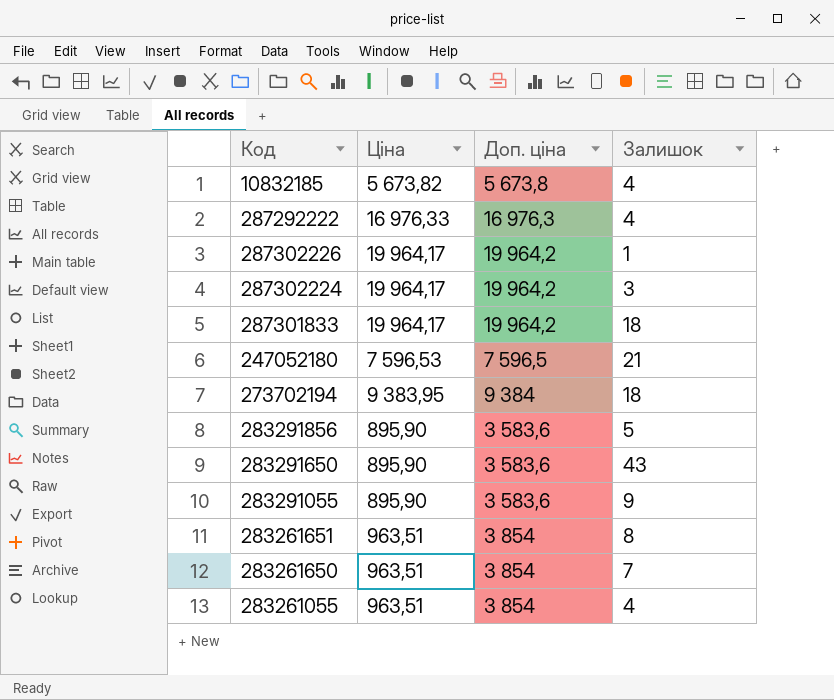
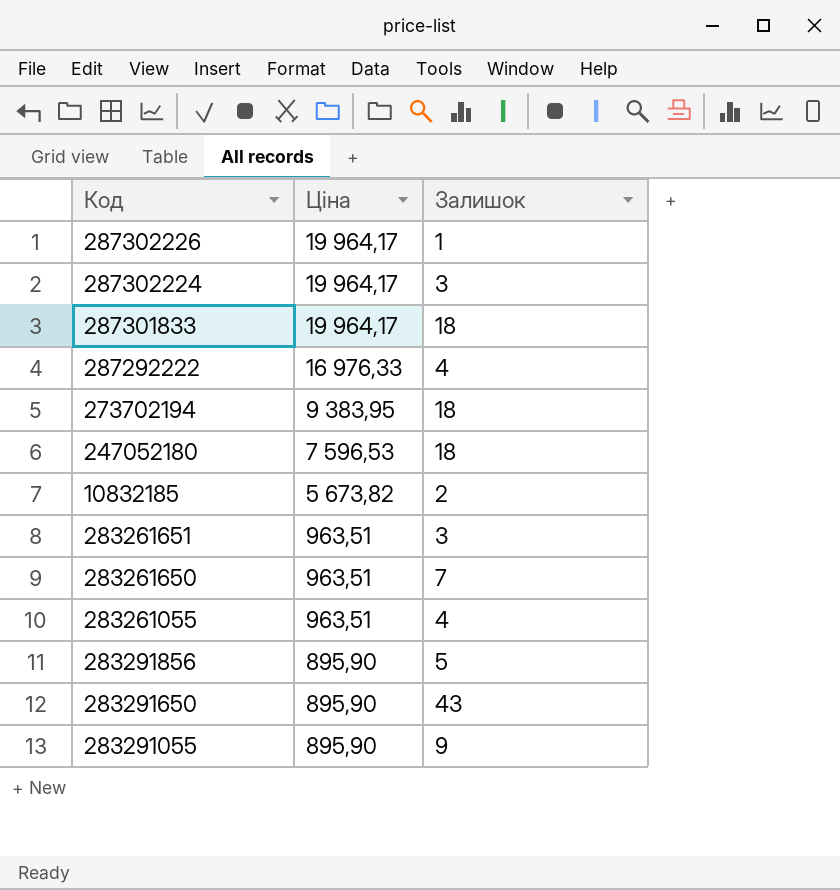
row order: none -> Ціна descending
column Доп. ціна | position: 3 -> none
247052180 | Залишок: 21 -> 18
10832185 | Залишок: 4 -> 2
283261651 | Залишок: 8 -> 3

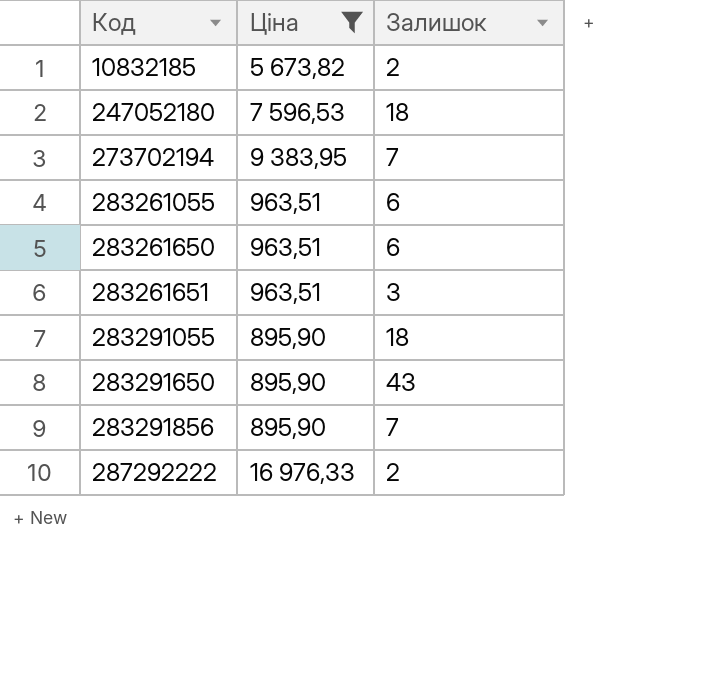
filter: none -> Ціна != 19 964,17
row order: Ціна descending -> Код ascending
273702194 | Залишок: 18 -> 7
283261055 | Залишок: 4 -> 6
283261650 | Залишок: 7 -> 6
283291055 | Залишок: 9 -> 18
283291856 | Залишок: 5 -> 7
287292222 | Залишок: 4 -> 2

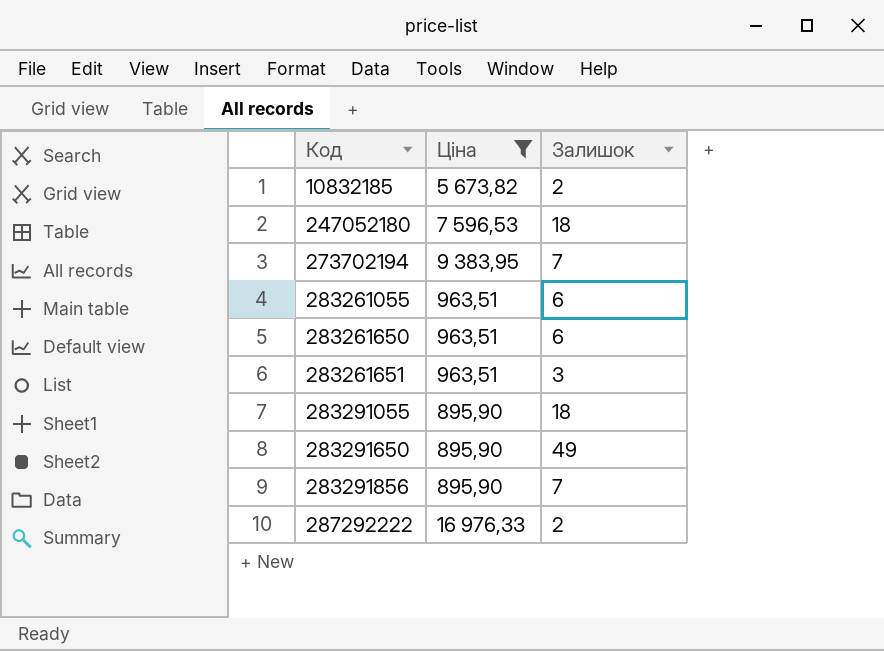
283291650 | Залишок: 43 -> 49

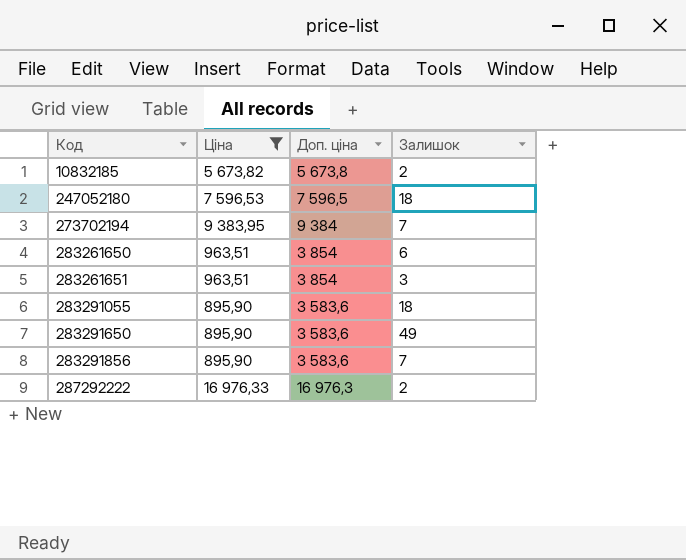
column Доп. ціна | position: none -> 3
row 283261055: 963,51 | 6 -> none

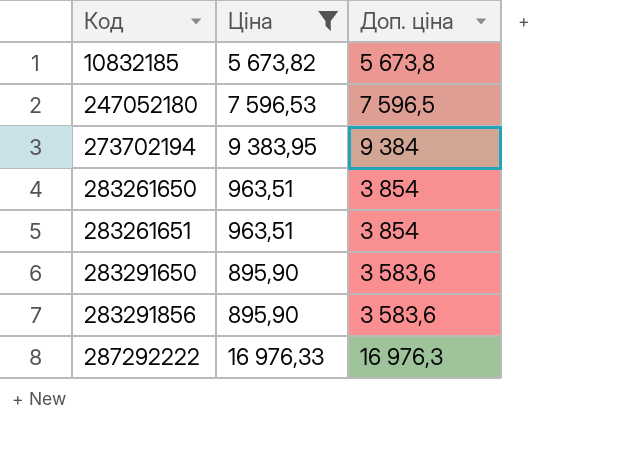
column Залишок | position: 4 -> none
row 283291055: 895,90 | 3 583,6 | 18 -> none

